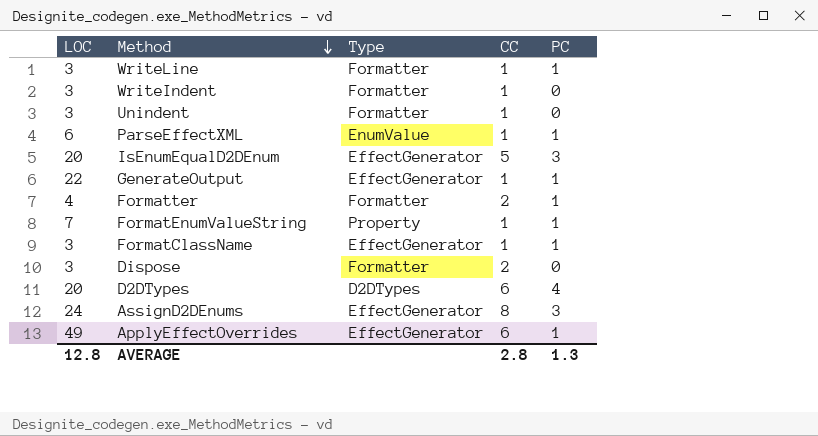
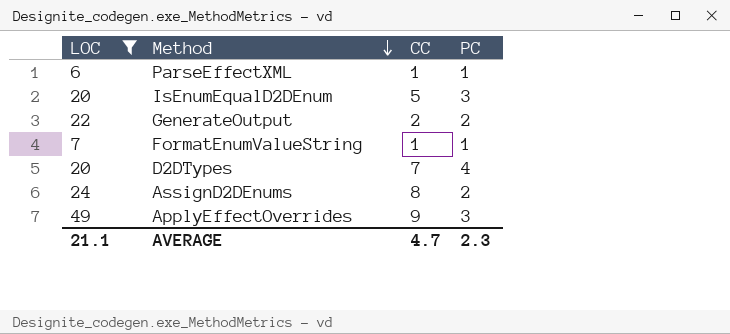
filter: none -> LOC >= 6
column Type | position: 3 -> none
GenerateOutput | CC: 1 -> 2
GenerateOutput | PC: 1 -> 2
D2DTypes | CC: 6 -> 7
AssignD2DEnums | PC: 3 -> 2
ApplyEffectOverrides | CC: 6 -> 9
ApplyEffectOverrides | PC: 1 -> 3
AVERAGE | LOC: 12.8 -> 21.1
AVERAGE | CC: 2.8 -> 4.7
AVERAGE | PC: 1.3 -> 2.3

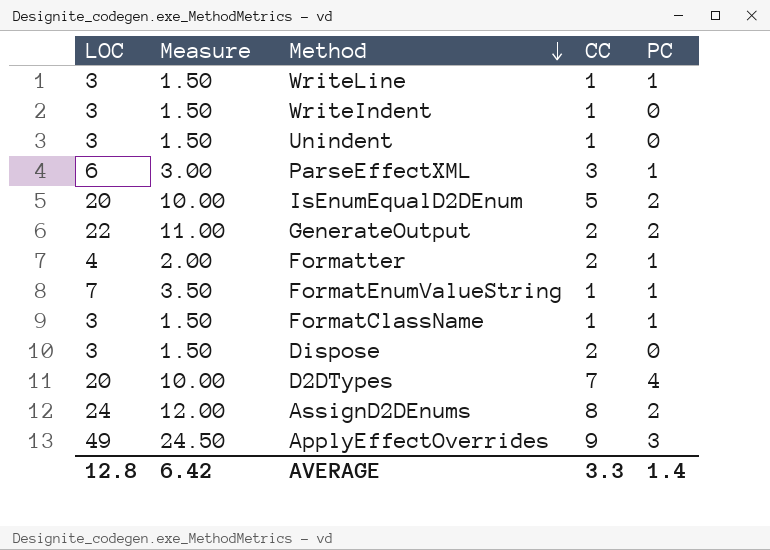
filter: LOC >= 6 -> none
column Measure | formula: none -> [LOC] * 0.5
ParseEffectXML | CC: 1 -> 3
IsEnumEqualD2DEnum | PC: 3 -> 2
AVERAGE | LOC: 21.1 -> 12.8
AVERAGE | CC: 4.7 -> 3.3
AVERAGE | PC: 2.3 -> 1.4

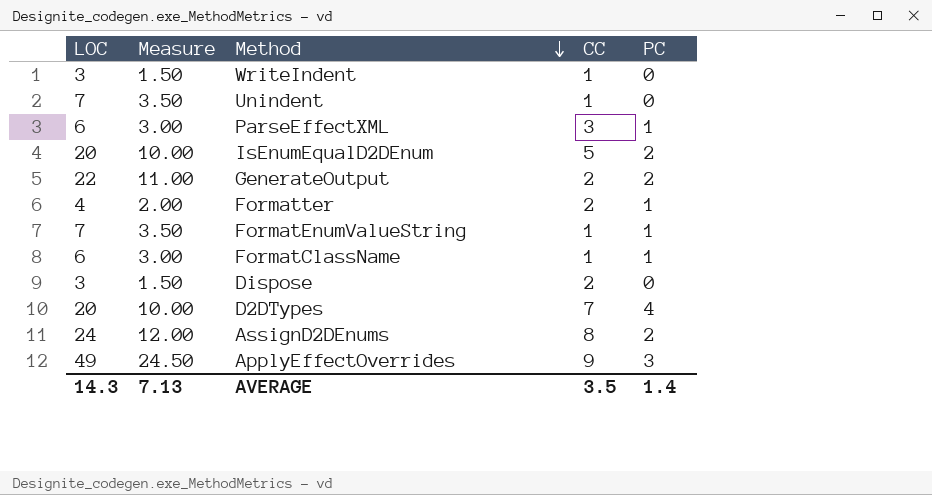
row WriteLine: 3 | 1.50 | 1 | 1 -> none
Unindent | LOC: 3 -> 7
Unindent | Measure: 1.50 -> 3.50
FormatClassName | LOC: 3 -> 6
FormatClassName | Measure: 1.50 -> 3.00
AVERAGE | LOC: 12.8 -> 14.3
AVERAGE | Measure: 6.42 -> 7.13
AVERAGE | CC: 3.3 -> 3.5

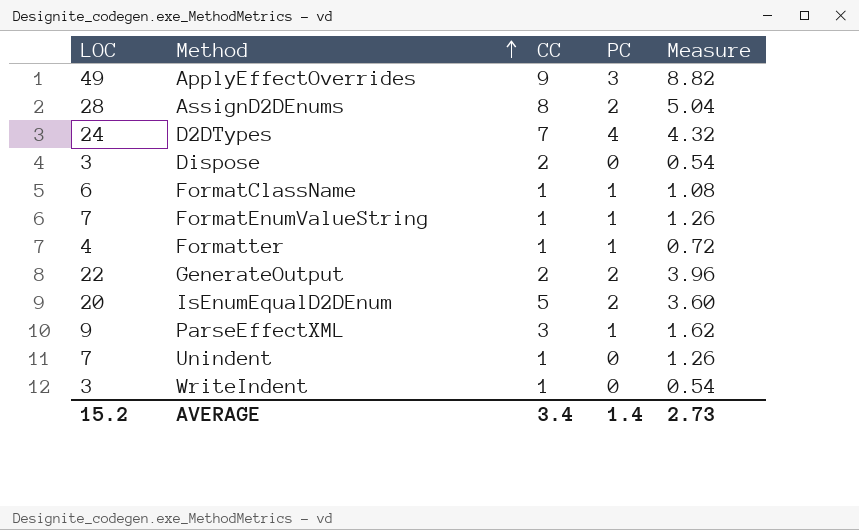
row order: Method descending -> Method ascending
column Measure | formula: [LOC] * 0.5 -> [LOC] * 0.18
column Measure | position: 2 -> 5
AssignD2DEnums | LOC: 24 -> 28
D2DTypes | LOC: 20 -> 24
Formatter | CC: 2 -> 1
ParseEffectXML | LOC: 6 -> 9
AVERAGE | LOC: 14.3 -> 15.2
AVERAGE | CC: 3.5 -> 3.4
AVERAGE | Measure: 7.13 -> 2.73

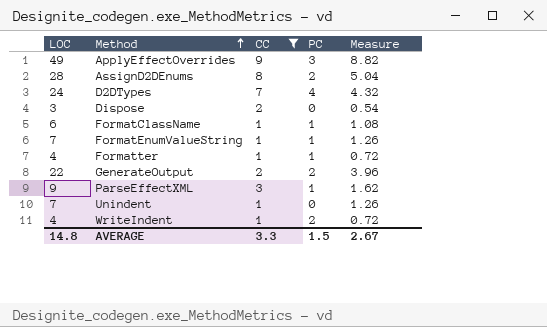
filter: none -> CC != 5
WriteIndent | LOC: 3 -> 4
WriteIndent | PC: 0 -> 2
WriteIndent | Measure: 0.54 -> 0.72
AVERAGE | LOC: 15.2 -> 14.8
AVERAGE | CC: 3.4 -> 3.3
AVERAGE | PC: 1.4 -> 1.5
AVERAGE | Measure: 2.73 -> 2.67

